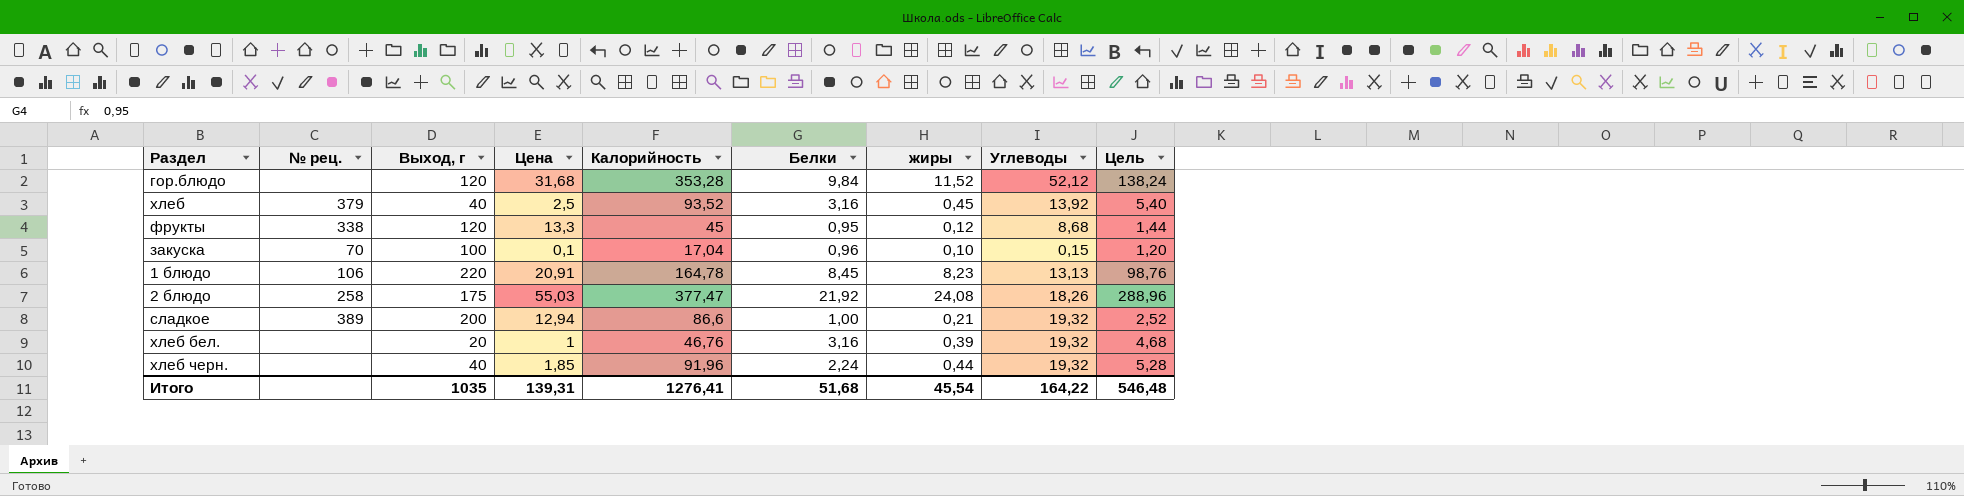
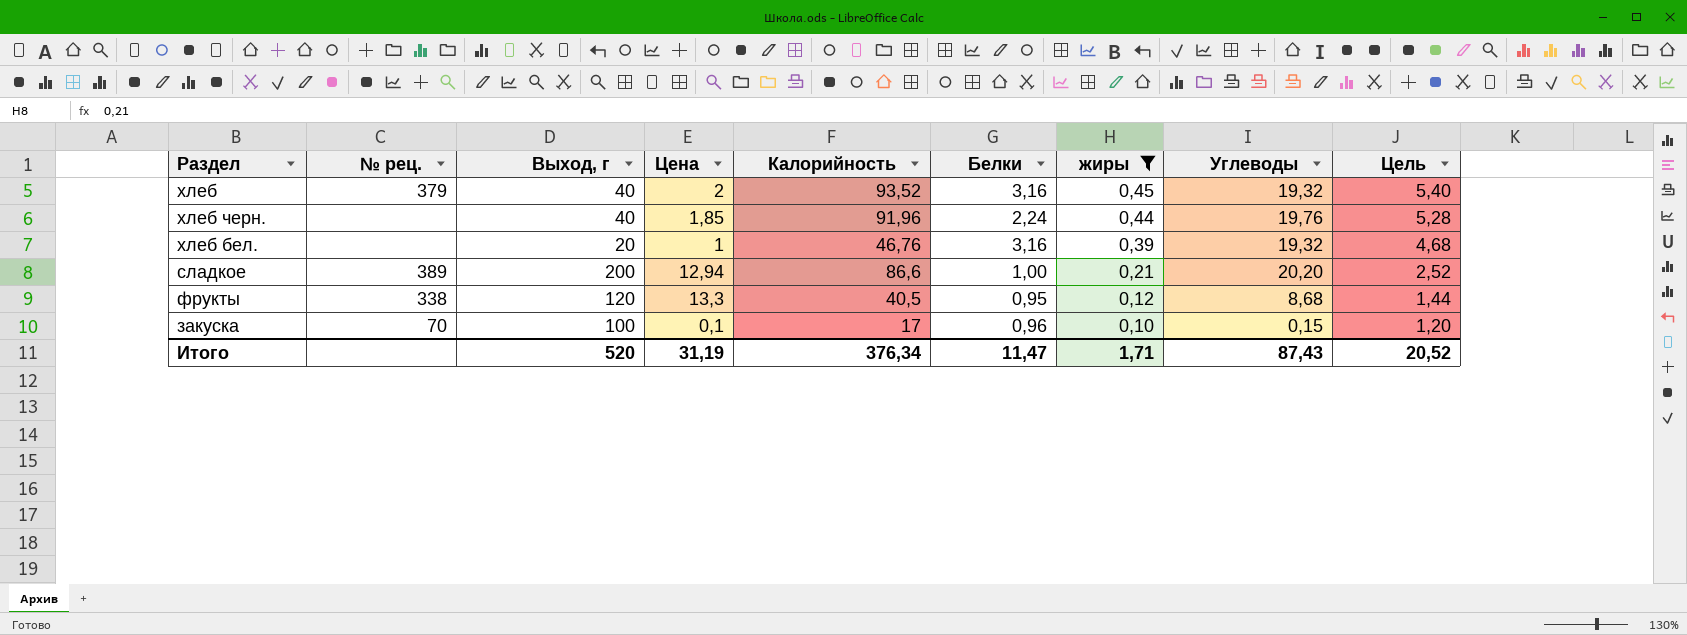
filter: none -> жиры <= 0,45
row order: none -> жиры descending
хлеб | Цена: 2,5 -> 2
хлеб | Углеводы: 13,92 -> 19,32
хлеб черн. | Углеводы: 19,32 -> 19,76
сладкое | Углеводы: 19,32 -> 20,20
фрукты | Калорийность: 45 -> 40,5
закуска | Калорийность: 17,04 -> 17
Итого | Выход, г: 1035 -> 520
Итого | Цена: 139,31 -> 31,19
Итого | Калорийность: 1276,41 -> 376,34
Итого | Белки: 51,68 -> 11,47
Итого | жиры: 45,54 -> 1,71
Итого | Углеводы: 164,22 -> 87,43
Итого | Цель: 546,48 -> 20,52

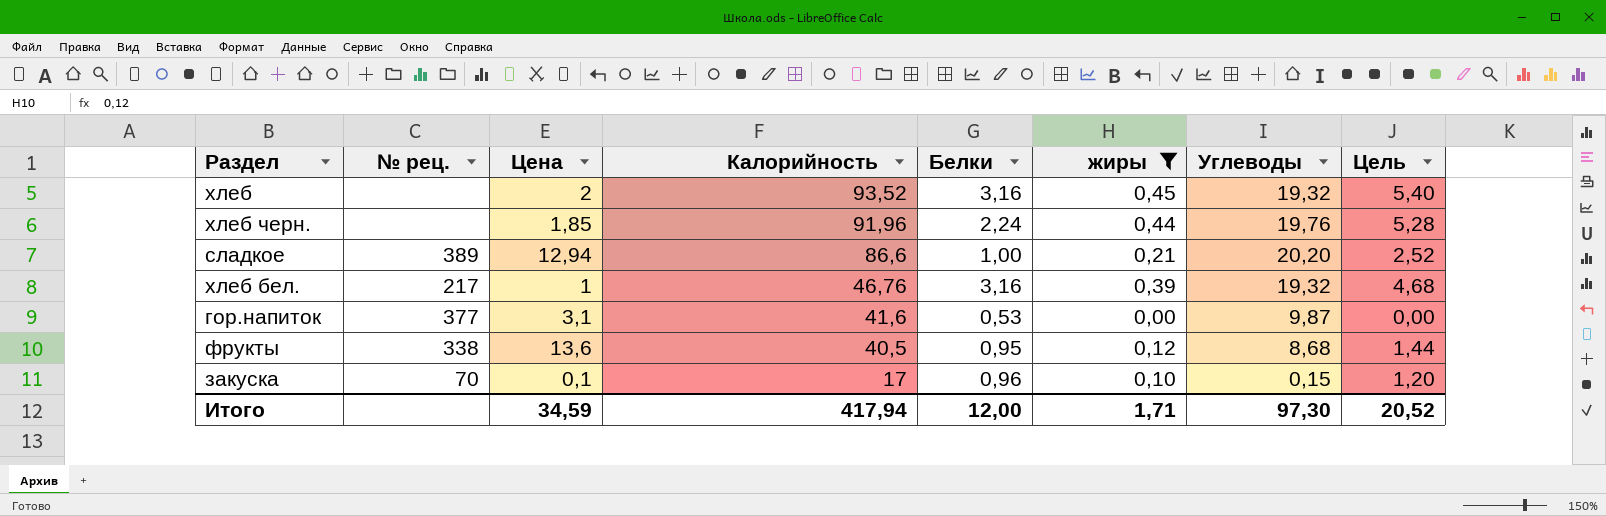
row order: жиры descending -> Калорийность descending
column Выход, г | position: 3 -> none
хлеб | № рец.: 379 -> none
хлеб бел. | № рец.: none -> 217
row гор.напиток: none -> 377 | 3,1 | 41,6 | 0,53 | 0,00 | 9,87 | 0,00
фрукты | Цена: 13,3 -> 13,6
Итого | Цена: 31,19 -> 34,59
Итого | Калорийность: 376,34 -> 417,94
Итого | Белки: 11,47 -> 12,00
Итого | Углеводы: 87,43 -> 97,30

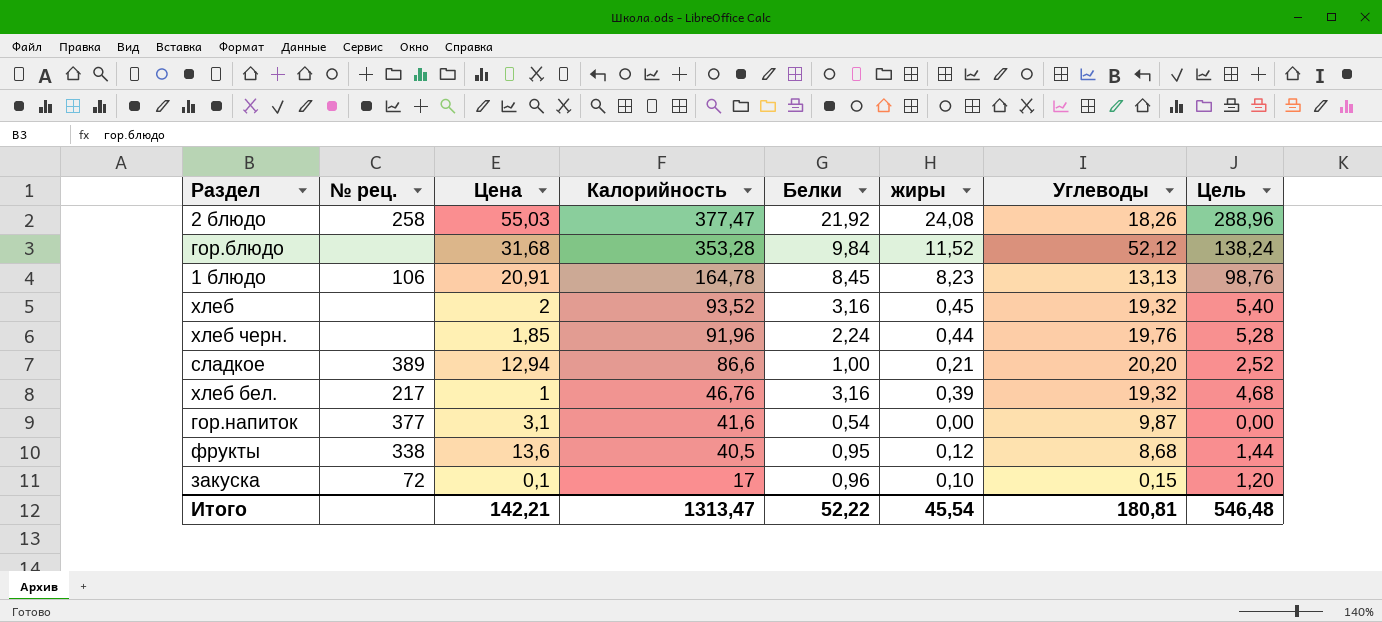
filter: жиры <= 0,45 -> none
гор.напиток | Белки: 0,53 -> 0,54
закуска | № рец.: 70 -> 72
Итого | Цена: 34,59 -> 142,21
Итого | Калорийность: 417,94 -> 1313,47
Итого | Белки: 12,00 -> 52,22
Итого | жиры: 1,71 -> 45,54
Итого | Углеводы: 97,30 -> 180,81
Итого | Цель: 20,52 -> 546,48

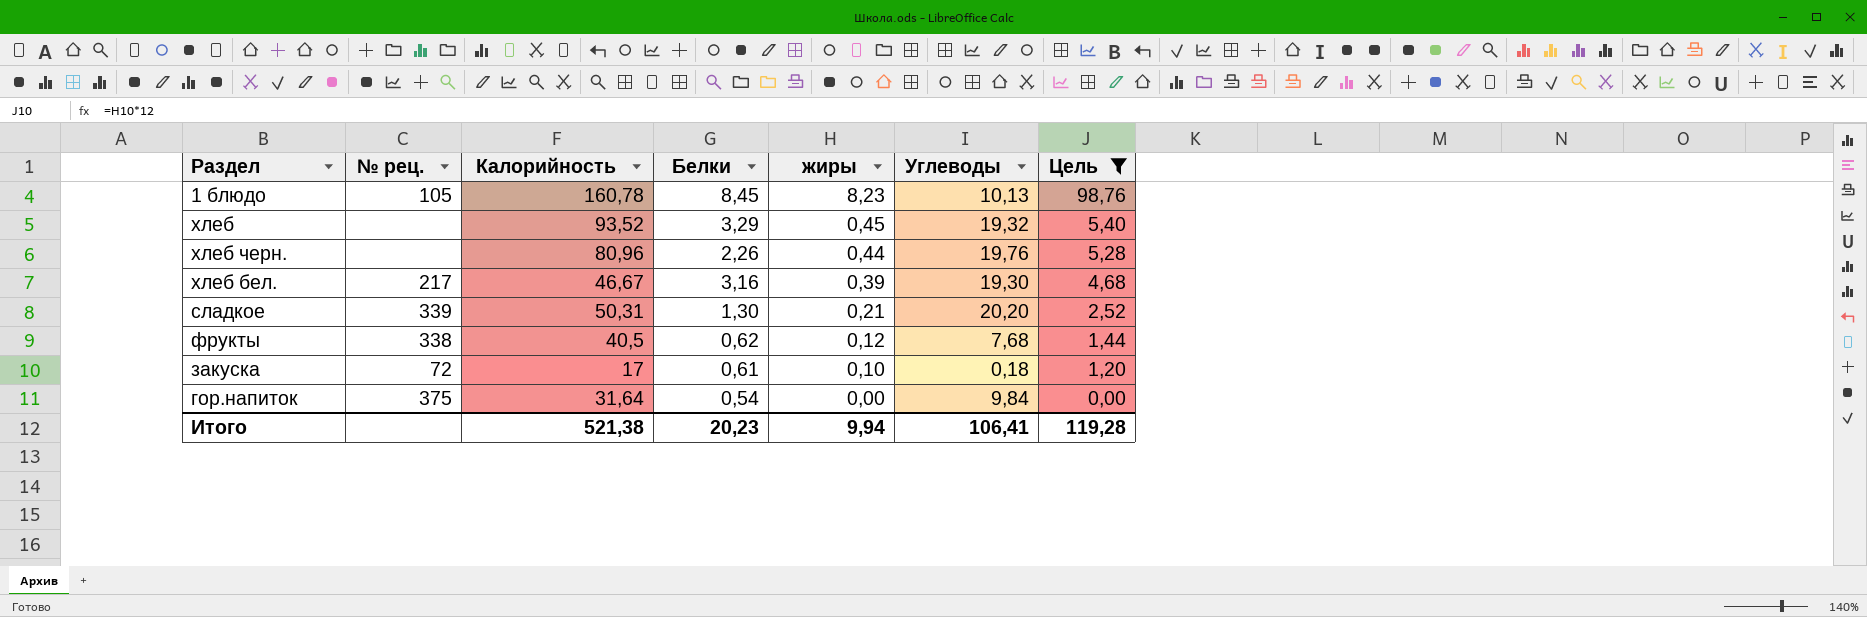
filter: none -> Цель <= 98,76
row order: Калорийность descending -> жиры descending
column Цена | position: 3 -> none
1 блюдо | № рец.: 106 -> 105
1 блюдо | Калорийность: 164,78 -> 160,78
1 блюдо | Углеводы: 13,13 -> 10,13
хлеб | Белки: 3,16 -> 3,29
хлеб черн. | Калорийность: 91,96 -> 80,96
хлеб черн. | Белки: 2,24 -> 2,26
хлеб бел. | Калорийность: 46,76 -> 46,67
хлеб бел. | Углеводы: 19,32 -> 19,30
сладкое | № рец.: 389 -> 339
сладкое | Калорийность: 86,6 -> 50,31
сладкое | Белки: 1,00 -> 1,30
фрукты | Белки: 0,95 -> 0,62
фрукты | Углеводы: 8,68 -> 7,68
закуска | Белки: 0,96 -> 0,61
закуска | Углеводы: 0,15 -> 0,18
гор.напиток | № рец.: 377 -> 375
гор.напиток | Калорийность: 41,6 -> 31,64
гор.напиток | Углеводы: 9,87 -> 9,84
Итого | Калорийность: 1313,47 -> 521,38
Итого | Белки: 52,22 -> 20,23
Итого | жиры: 45,54 -> 9,94
Итого | Углеводы: 180,81 -> 106,41
Итого | Цель: 546,48 -> 119,28

